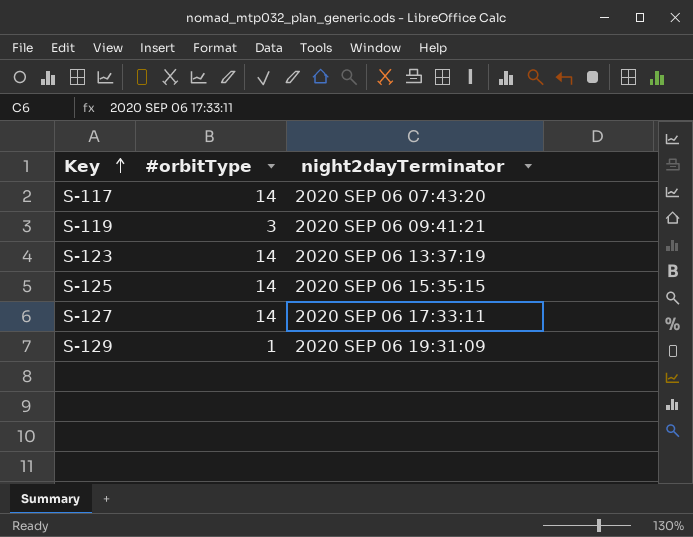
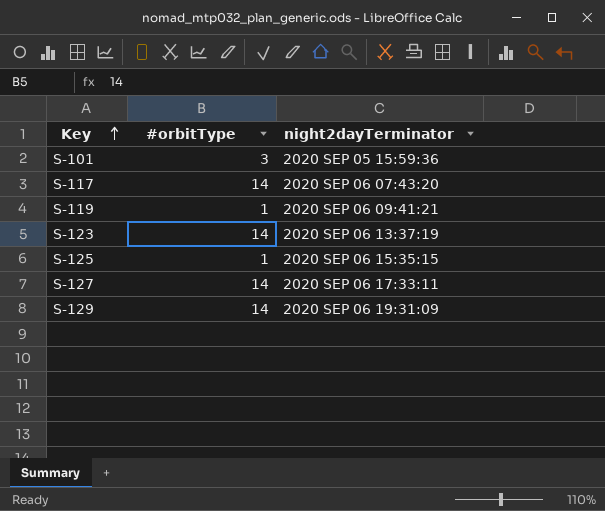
row S-101: none -> 3 | 2020 SEP 05 15:59:36
S-119 | #orbitType: 3 -> 1
S-125 | #orbitType: 14 -> 1
S-129 | #orbitType: 1 -> 14

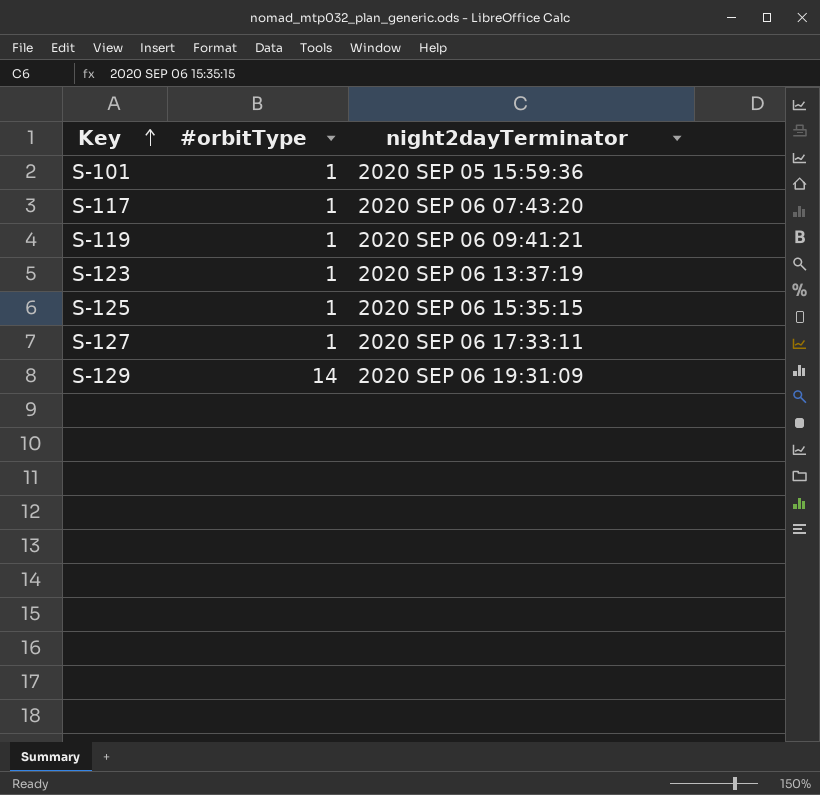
S-101 | #orbitType: 3 -> 1
S-117 | #orbitType: 14 -> 1
S-123 | #orbitType: 14 -> 1
S-127 | #orbitType: 14 -> 1

